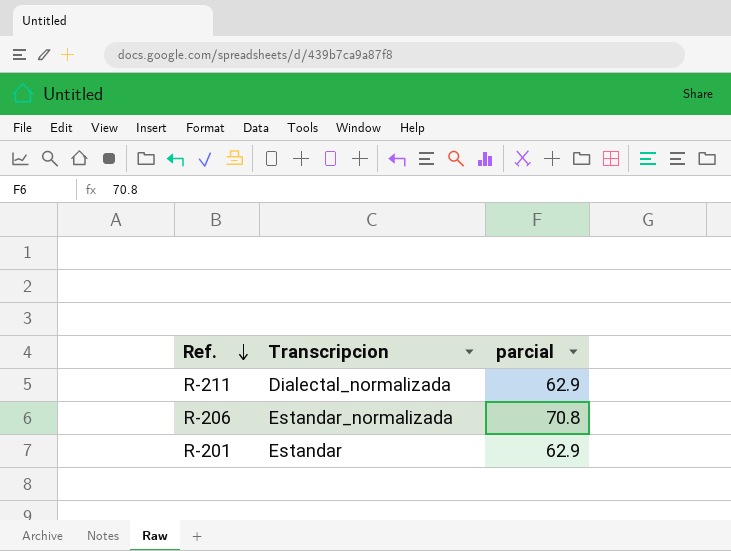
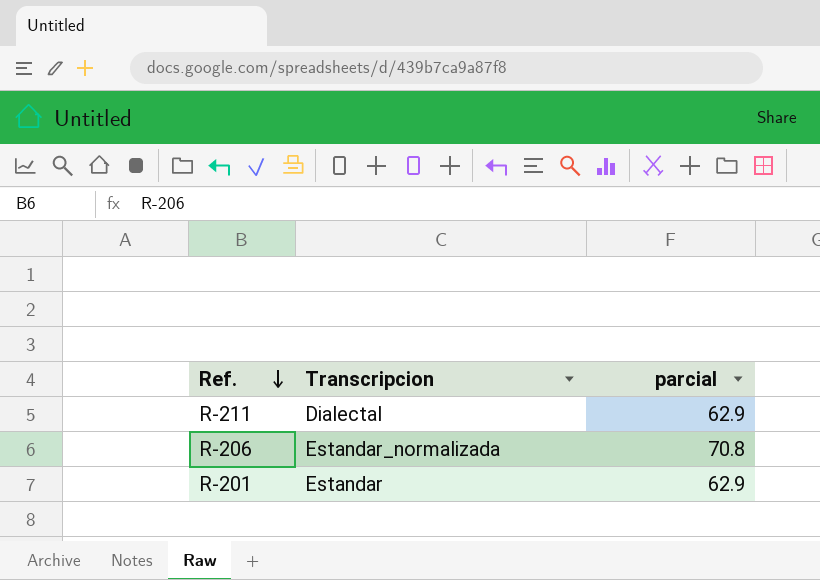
R-211 | Transcripcion: Dialectal_normalizada -> Dialectal

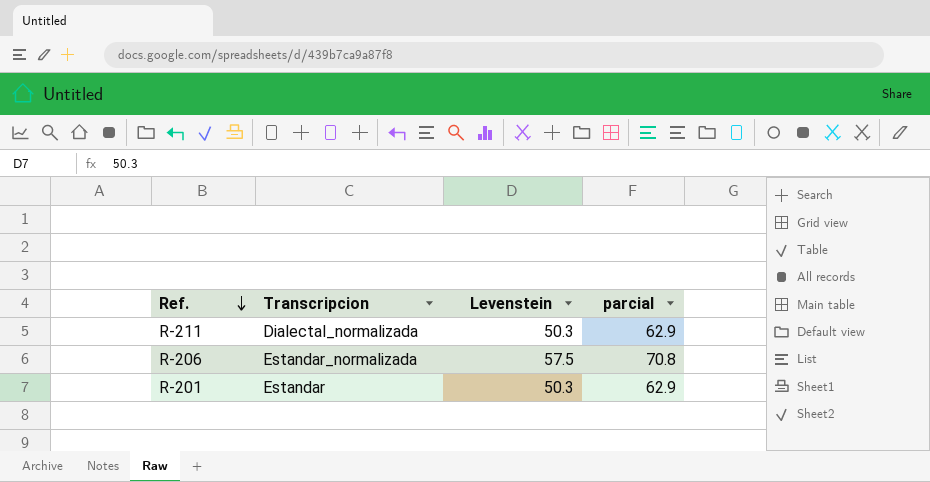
column Levenstein | position: none -> 3
R-211 | Transcripcion: Dialectal -> Dialectal_normalizada

